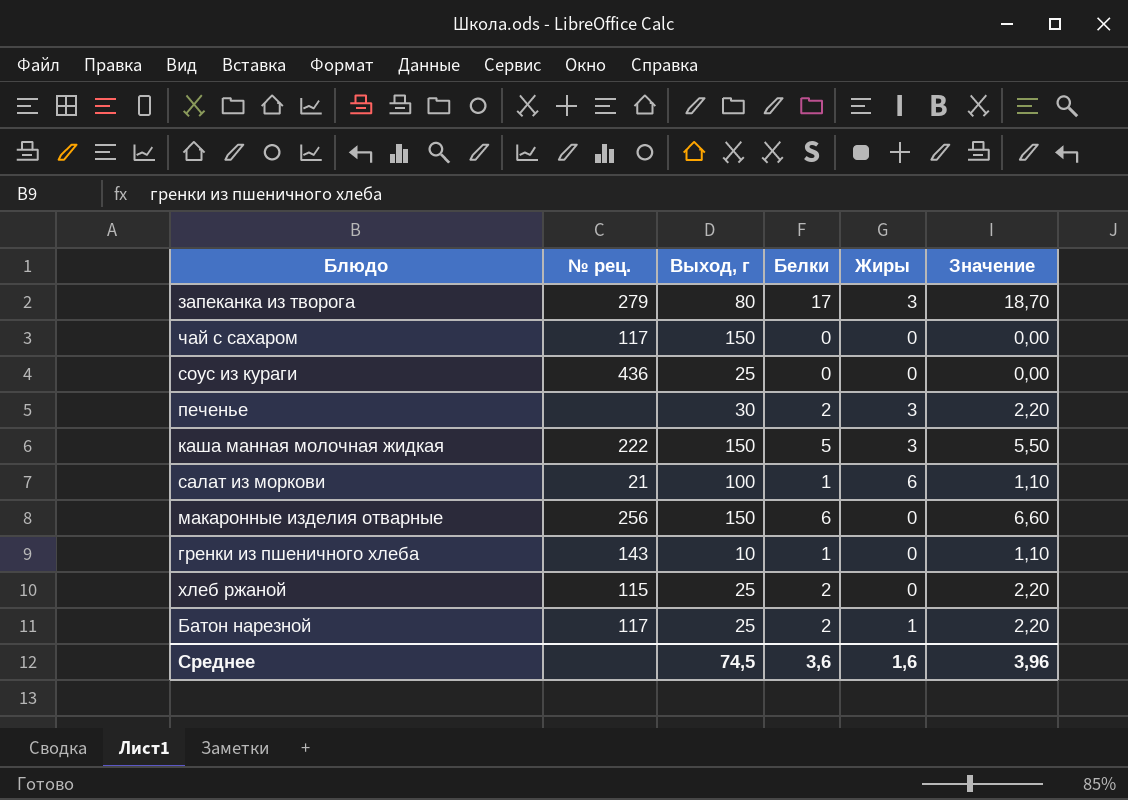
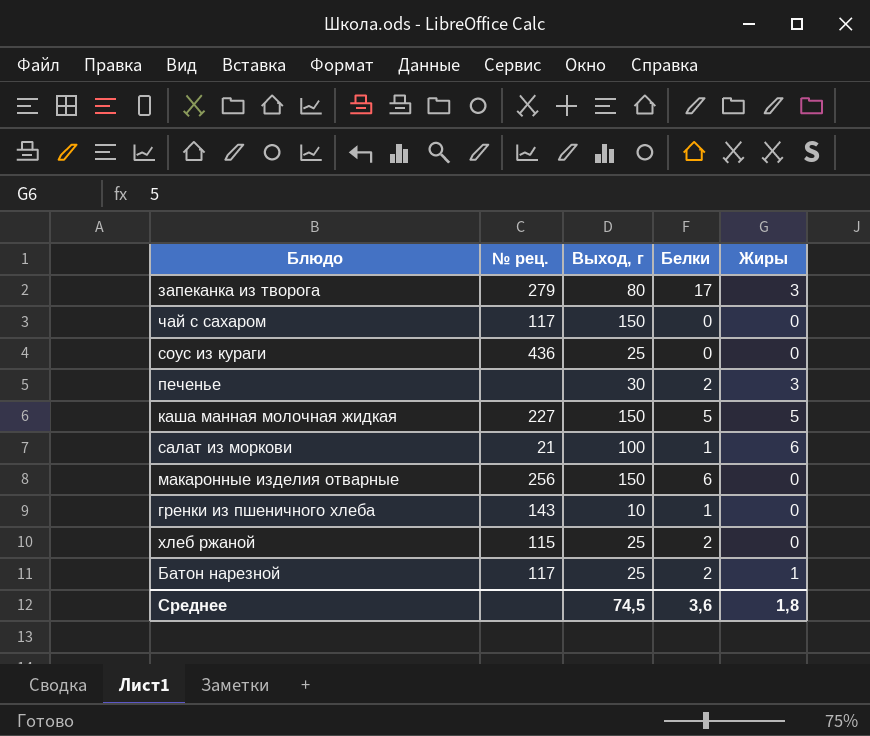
column Значение | formula: [Белки] * 1,1 -> none
каша манная молочная жидкая | № рец.: 222 -> 227
каша манная молочная жидкая | Жиры: 3 -> 5
Среднее | Жиры: 1,6 -> 1,8

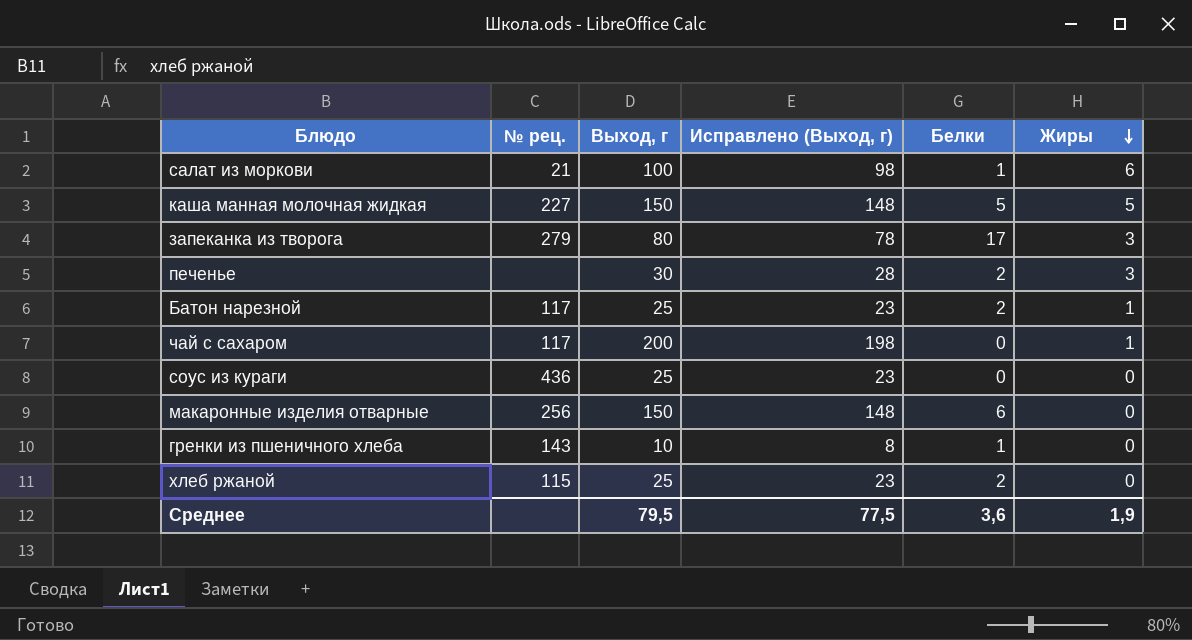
row order: none -> Жиры descending
column Исправлено (Выход, г) | formula: none -> [Выход, г] - 2
чай с сахаром | Выход, г: 150 -> 200
чай с сахаром | Жиры: 0 -> 1
Среднее | Выход, г: 74,5 -> 79,5
Среднее | Жиры: 1,8 -> 1,9

